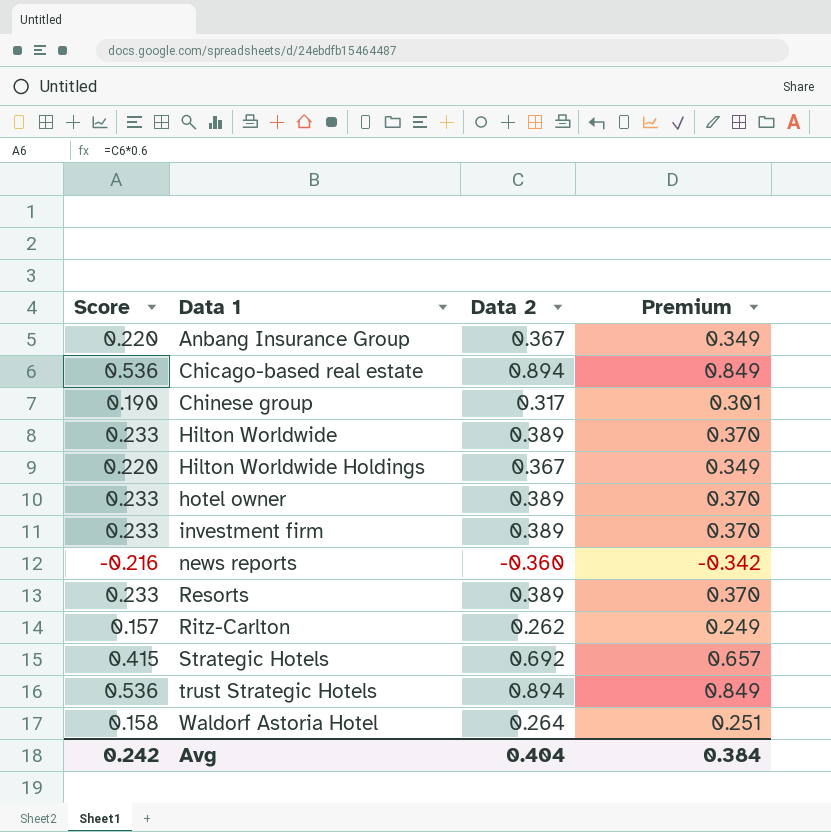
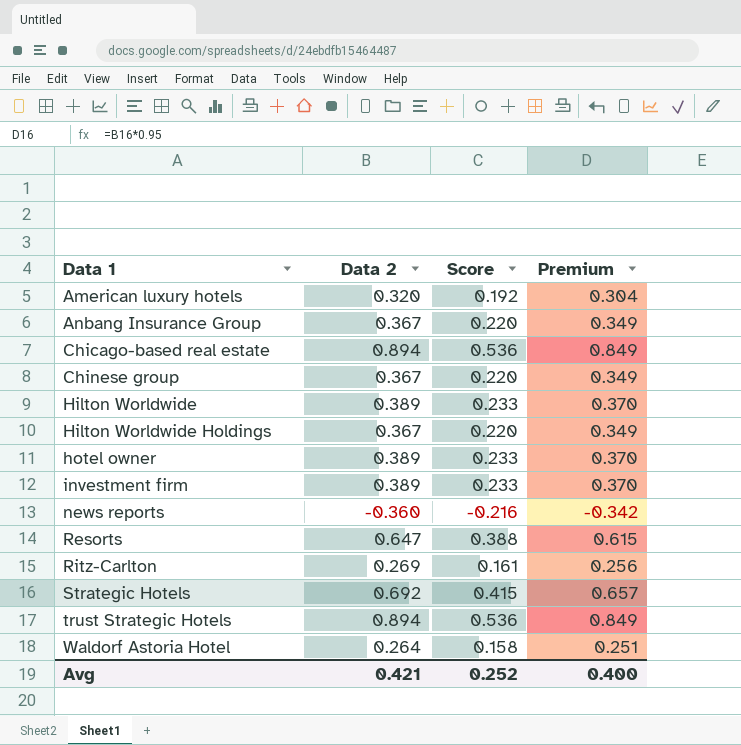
column Score | position: 1 -> 3
row American luxury hotels: none -> 0.320 | 0.192 | 0.304
Chinese group | Data 2: 0.317 -> 0.367
Chinese group | Score: 0.190 -> 0.220
Chinese group | Premium: 0.301 -> 0.349
Resorts | Data 2: 0.389 -> 0.647
Resorts | Score: 0.233 -> 0.388
Resorts | Premium: 0.370 -> 0.615
Ritz-Carlton | Data 2: 0.262 -> 0.269
Ritz-Carlton | Score: 0.157 -> 0.161
Ritz-Carlton | Premium: 0.249 -> 0.256
Avg | Data 2: 0.404 -> 0.421
Avg | Score: 0.242 -> 0.252
Avg | Premium: 0.384 -> 0.400

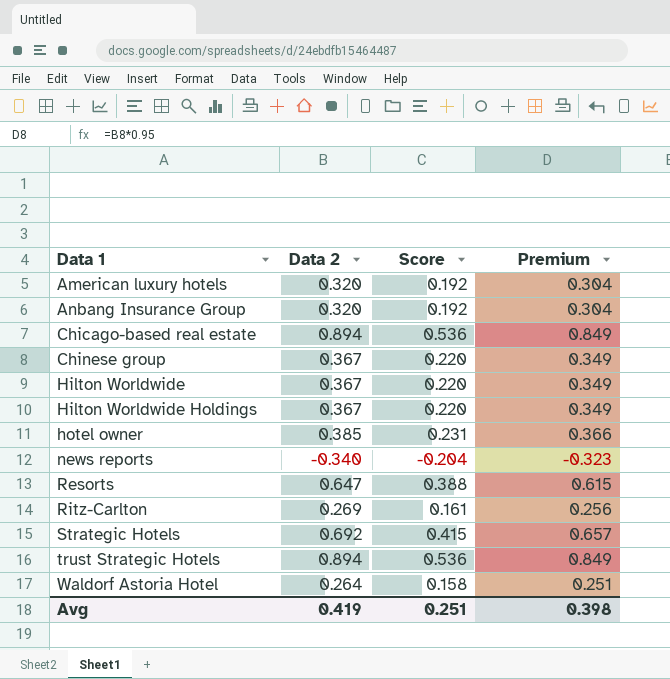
row investment firm: 0.389 | 0.233 | 0.370 -> none
Anbang Insurance Group | Data 2: 0.367 -> 0.320
Anbang Insurance Group | Score: 0.220 -> 0.192
Anbang Insurance Group | Premium: 0.349 -> 0.304
Hilton Worldwide | Data 2: 0.389 -> 0.367
Hilton Worldwide | Score: 0.233 -> 0.220
Hilton Worldwide | Premium: 0.370 -> 0.349
hotel owner | Data 2: 0.389 -> 0.385
hotel owner | Score: 0.233 -> 0.231
hotel owner | Premium: 0.370 -> 0.366
news reports | Data 2: -0.360 -> -0.340
news reports | Score: -0.216 -> -0.204
news reports | Premium: -0.342 -> -0.323
Avg | Data 2: 0.421 -> 0.419
Avg | Score: 0.252 -> 0.251
Avg | Premium: 0.400 -> 0.398

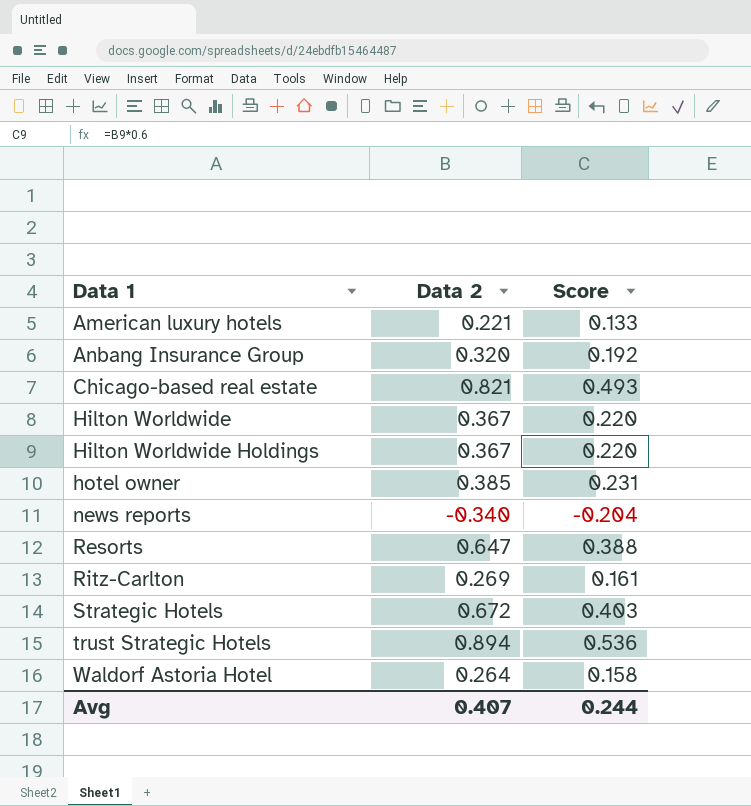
column Premium | formula: [Data 2] * 0.95 -> none
row Chinese group: 0.367 | 0.220 | 0.349 -> none
American luxury hotels | Data 2: 0.320 -> 0.221
American luxury hotels | Score: 0.192 -> 0.133
Chicago-based real estate | Data 2: 0.894 -> 0.821
Chicago-based real estate | Score: 0.536 -> 0.493
Strategic Hotels | Data 2: 0.692 -> 0.672
Strategic Hotels | Score: 0.415 -> 0.403
Avg | Data 2: 0.419 -> 0.407
Avg | Score: 0.251 -> 0.244

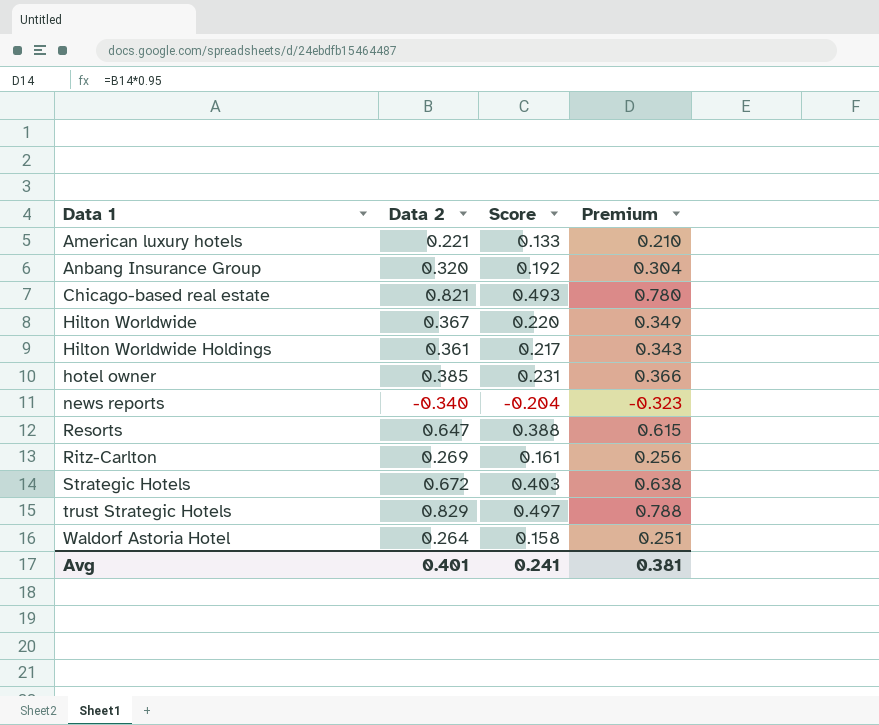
column Premium | formula: none -> [Data 2] * 0.95
Hilton Worldwide Holdings | Data 2: 0.367 -> 0.361
Hilton Worldwide Holdings | Score: 0.220 -> 0.217
trust Strategic Hotels | Data 2: 0.894 -> 0.829
trust Strategic Hotels | Score: 0.536 -> 0.497
Avg | Data 2: 0.407 -> 0.401
Avg | Score: 0.244 -> 0.241

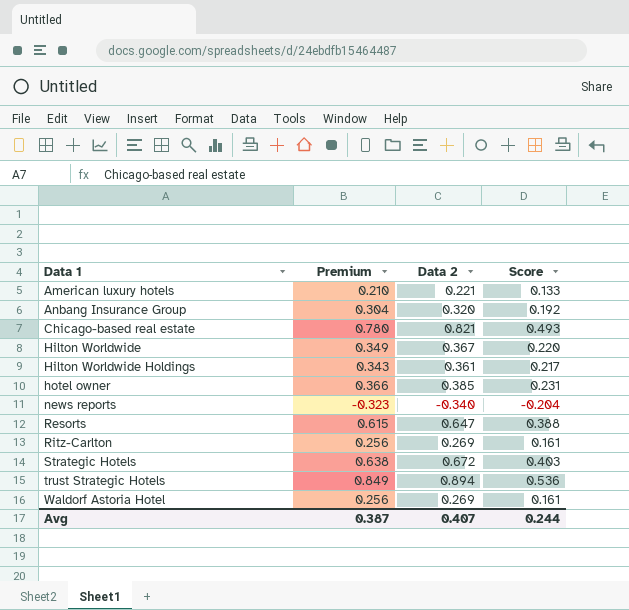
column Premium | position: 4 -> 2
trust Strategic Hotels | Premium: 0.788 -> 0.849
trust Strategic Hotels | Data 2: 0.829 -> 0.894
trust Strategic Hotels | Score: 0.497 -> 0.536
Waldorf Astoria Hotel | Premium: 0.251 -> 0.256
Waldorf Astoria Hotel | Data 2: 0.264 -> 0.269
Waldorf Astoria Hotel | Score: 0.158 -> 0.161
Avg | Premium: 0.381 -> 0.387
Avg | Data 2: 0.401 -> 0.407
Avg | Score: 0.241 -> 0.244

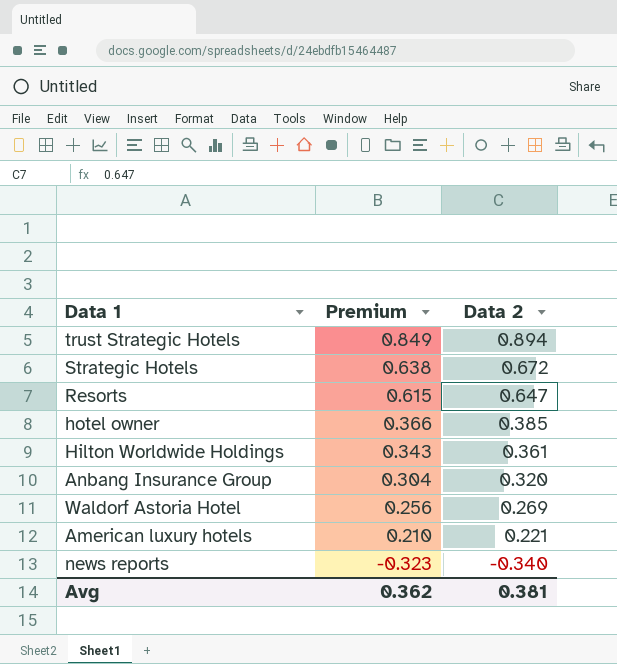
row order: Data 1 ascending -> Premium descending
column Score | formula: [Data 2] * 0.6 -> none
row Chicago-based real estate: 0.780 | 0.821 | 0.493 -> none
row Hilton Worldwide: 0.349 | 0.367 | 0.220 -> none
row Ritz-Carlton: 0.256 | 0.269 | 0.161 -> none
Avg | Premium: 0.387 -> 0.362
Avg | Data 2: 0.407 -> 0.381

